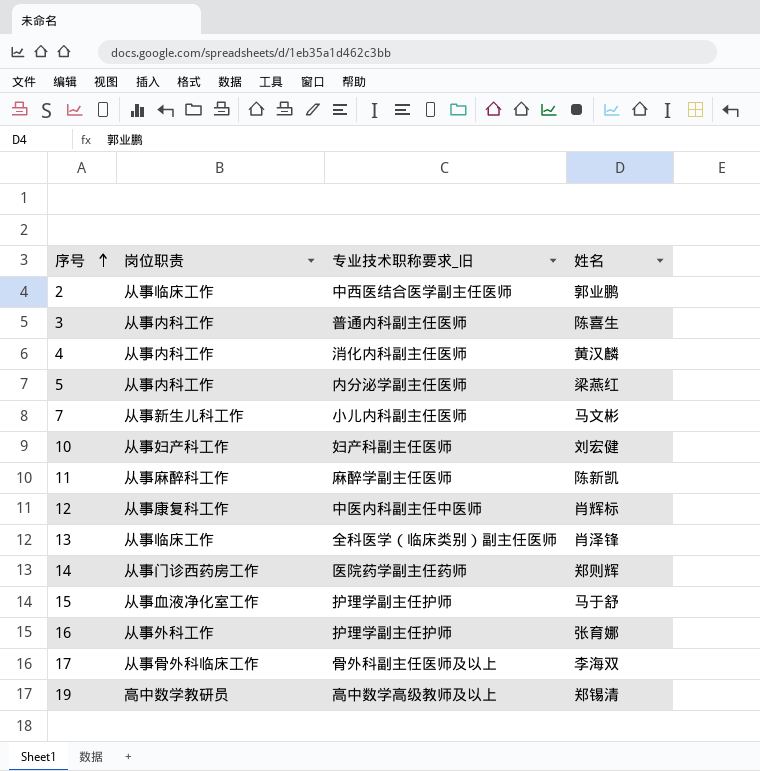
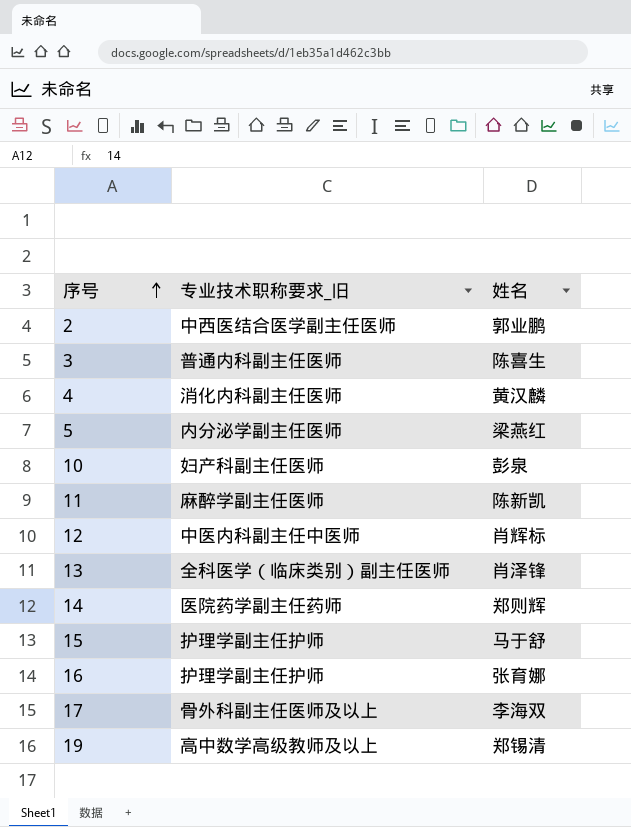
column 岗位职责 | position: 2 -> none
row 7: 从事新生儿科工作 | 小儿内科副主任医师 | 马文彬 -> none
10 | 姓名: 刘宏健 -> 彭泉

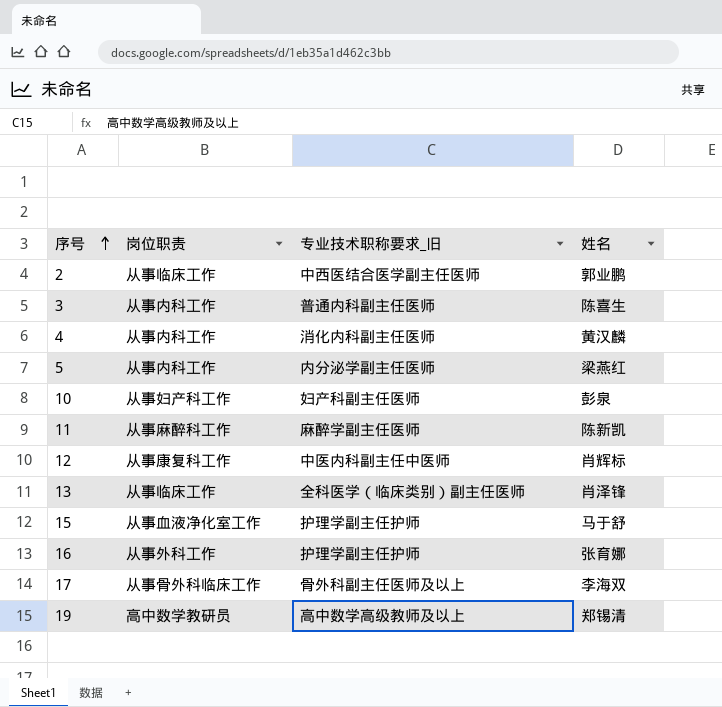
column 岗位职责 | position: none -> 2
row 14: 医院药学副主任药师 | 郑则辉 -> none

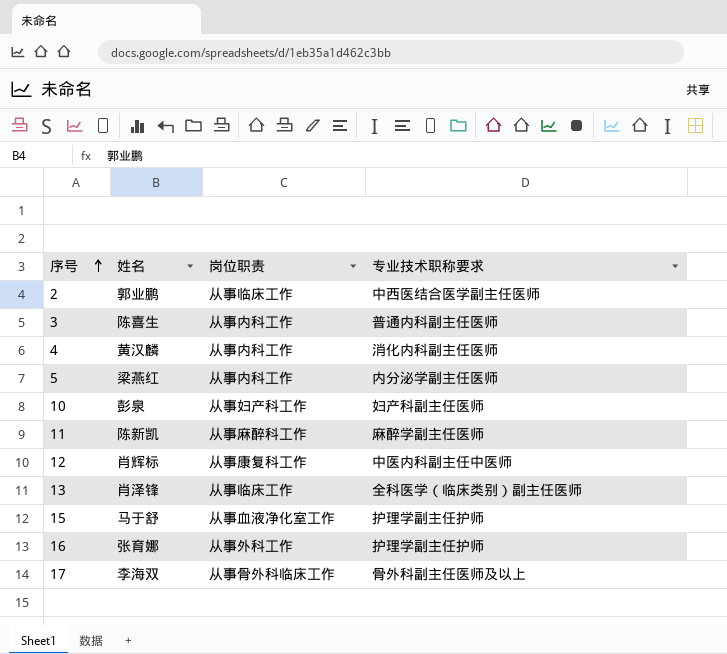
column 姓名 | position: 4 -> 2
column name: 专业技术职称要求_旧 -> 专业技术职称要求
row 19: 高中数学教研员 | 高中数学高级教师及以上 | 郑锡清 -> none

